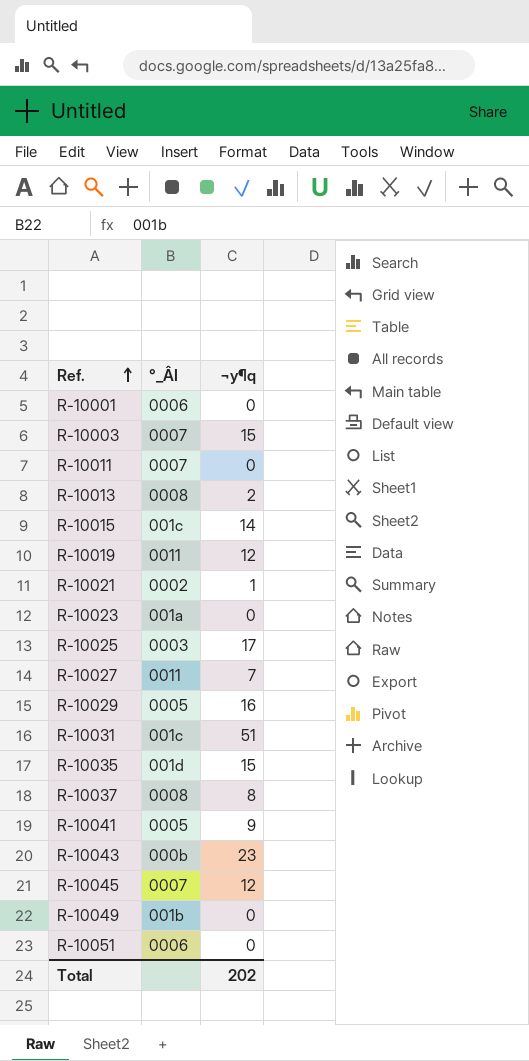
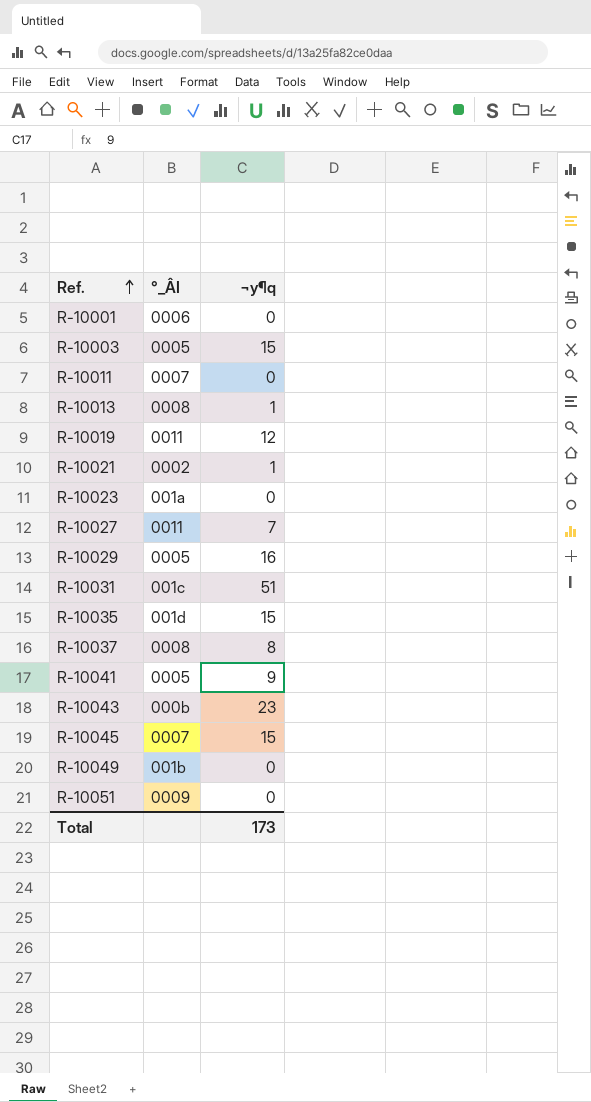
row R-10015: 001c | 14 -> none
row R-10025: 0003 | 17 -> none
R-10003 | °_ÂI: 0007 -> 0005
R-10013 | ¬y¶q: 2 -> 1
R-10045 | ¬y¶q: 12 -> 15
R-10051 | °_ÂI: 0006 -> 0009
Total | ¬y¶q: 202 -> 173

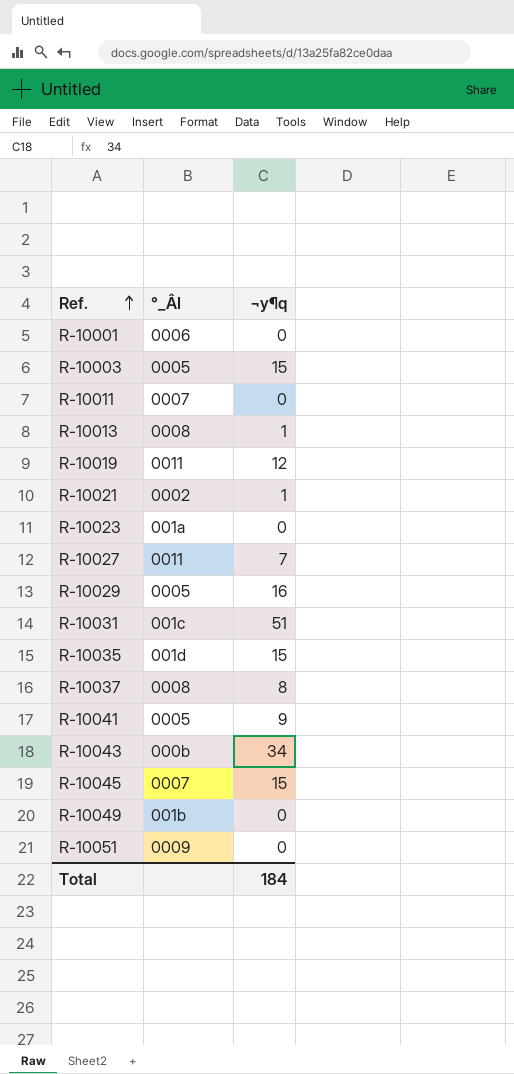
R-10043 | ¬y¶q: 23 -> 34
Total | ¬y¶q: 173 -> 184

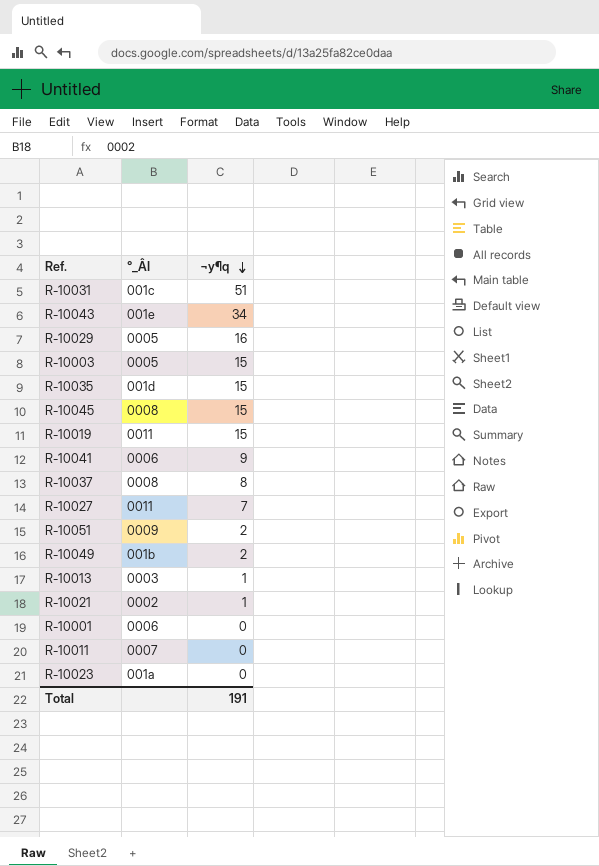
row order: Ref. ascending -> ¬y¶q descending
R-10043 | °_ÂI: 000b -> 001e
R-10045 | °_ÂI: 0007 -> 0008
R-10019 | ¬y¶q: 12 -> 15
R-10041 | °_ÂI: 0005 -> 0006
R-10051 | ¬y¶q: 0 -> 2
R-10049 | ¬y¶q: 0 -> 2
R-10013 | °_ÂI: 0008 -> 0003
Total | ¬y¶q: 184 -> 191

